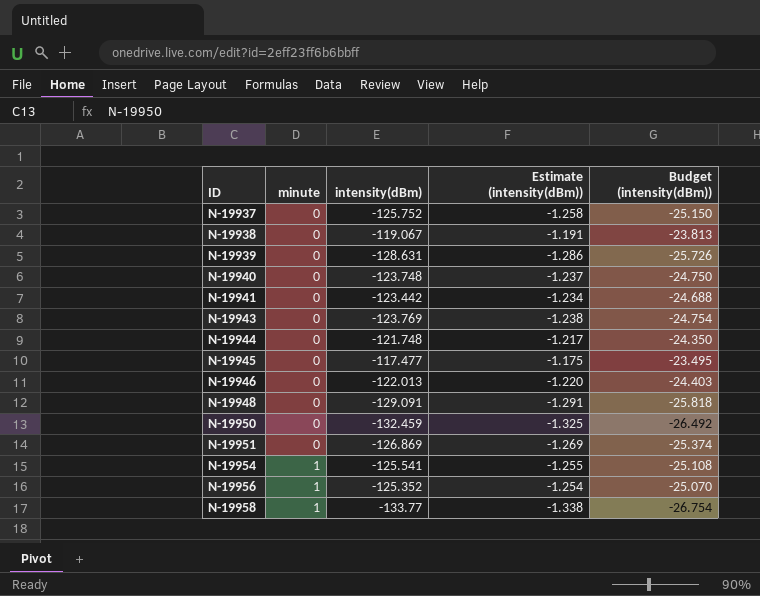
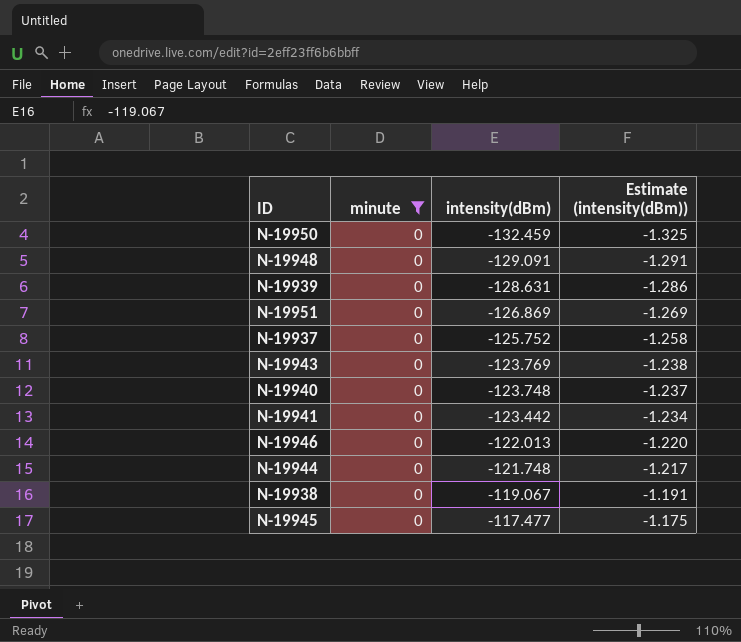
filter: none -> minute = 0
row order: ID ascending -> intensity(dBm) ascending
column Budget (intensity(dBm)) | formula: [intensity(dBm)] * 0.2 -> none

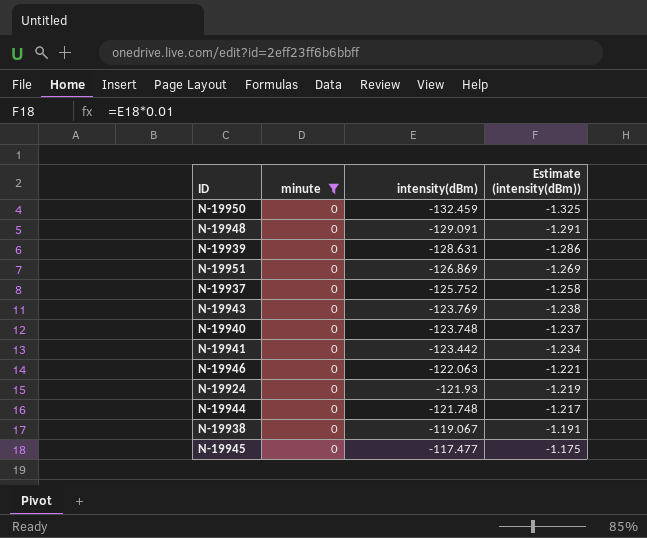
N-19946 | intensity(dBm): -122.013 -> -122.063
N-19946 | Estimate (intensity(dBm)): -1.220 -> -1.221
row N-19924: none -> 0 | -121.93 | -1.219

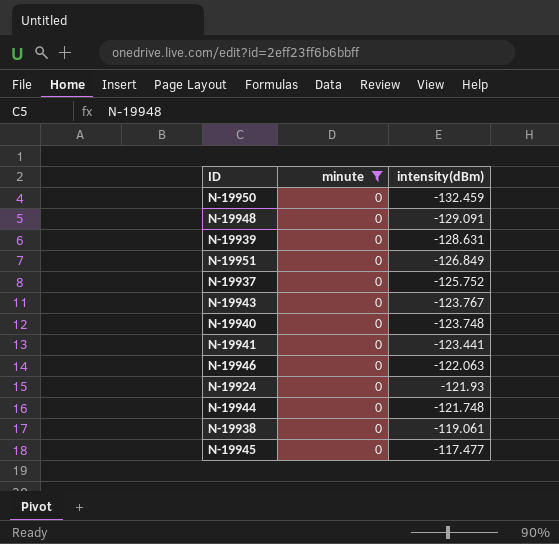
column Estimate (intensity(dBm)) | formula: [intensity(dBm)] * 0.01 -> none
N-19951 | intensity(dBm): -126.869 -> -126.849
N-19943 | intensity(dBm): -123.769 -> -123.767
N-19941 | intensity(dBm): -123.442 -> -123.441
N-19938 | intensity(dBm): -119.067 -> -119.061

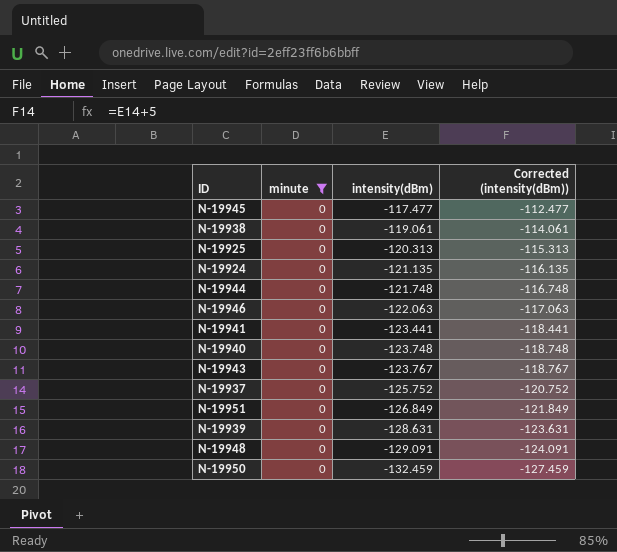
row order: intensity(dBm) ascending -> intensity(dBm) descending
column Corrected (intensity(dBm)) | formula: none -> [intensity(dBm)] + 5
row N-19925: none -> 0 | -120.313 | -115.313
N-19924 | intensity(dBm): -121.93 -> -121.135

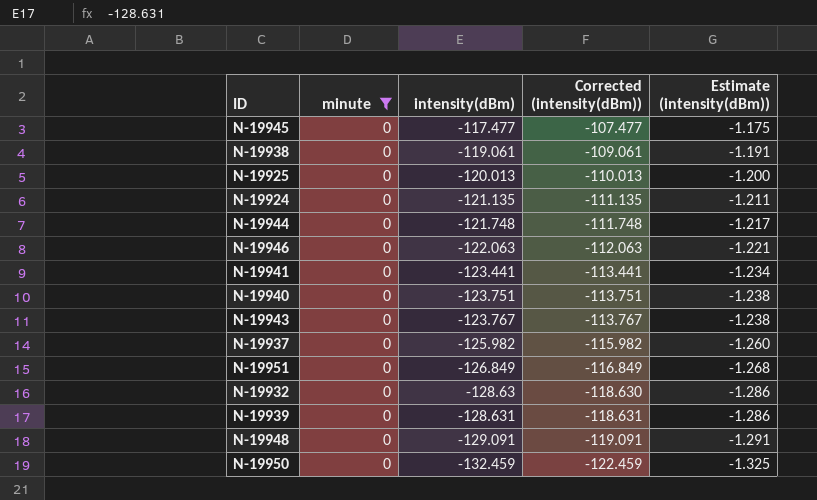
column Corrected (intensity(dBm)) | formula: [intensity(dBm)] + 5 -> [intensity(dBm)] + 10
column Estimate (intensity(dBm)) | formula: none -> [intensity(dBm)] * 0.01
N-19925 | intensity(dBm): -120.313 -> -120.013
N-19940 | intensity(dBm): -123.748 -> -123.751
N-19937 | intensity(dBm): -125.752 -> -125.982
row N-19932: none -> 0 | -128.63 | -118.630 | -1.286

